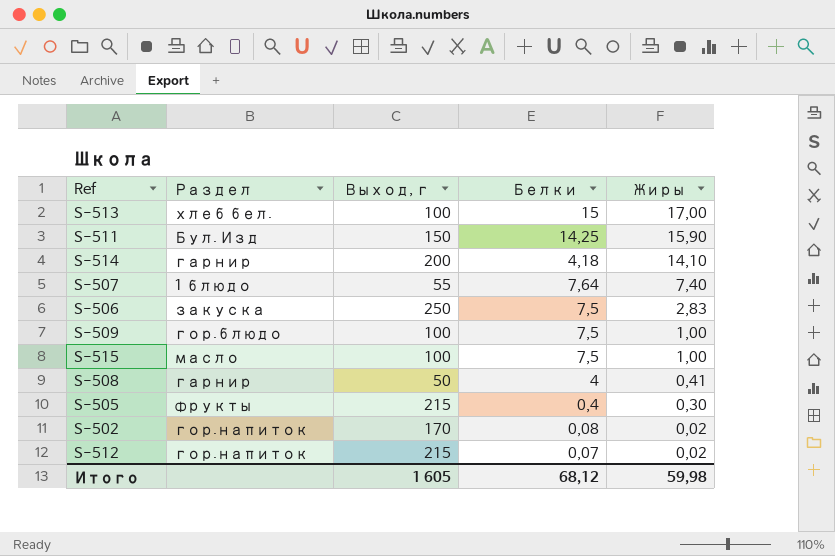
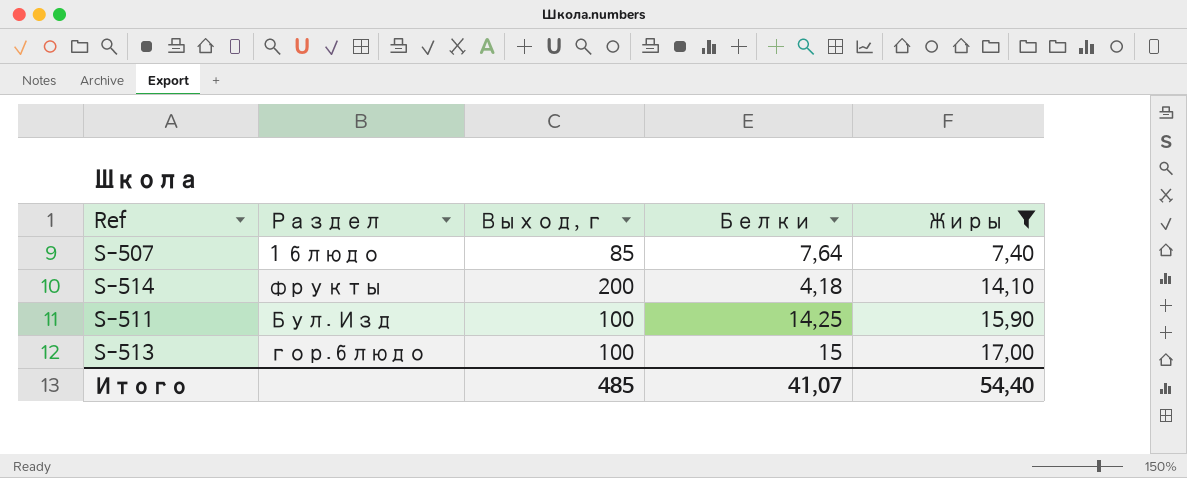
filter: none -> Жиры >= 7,40
row order: Жиры descending -> Жиры ascending
S-507 | Выход, г: 55 -> 85
S-514 | Раздел: гарнир -> фрукты
S-511 | Выход, г: 150 -> 100
S-513 | Раздел: хлеб бел. -> гор.блюдо
Итого | Выход, г: 1 605 -> 485
Итого | Белки: 68,12 -> 41,07
Итого | Жиры: 59,98 -> 54,40

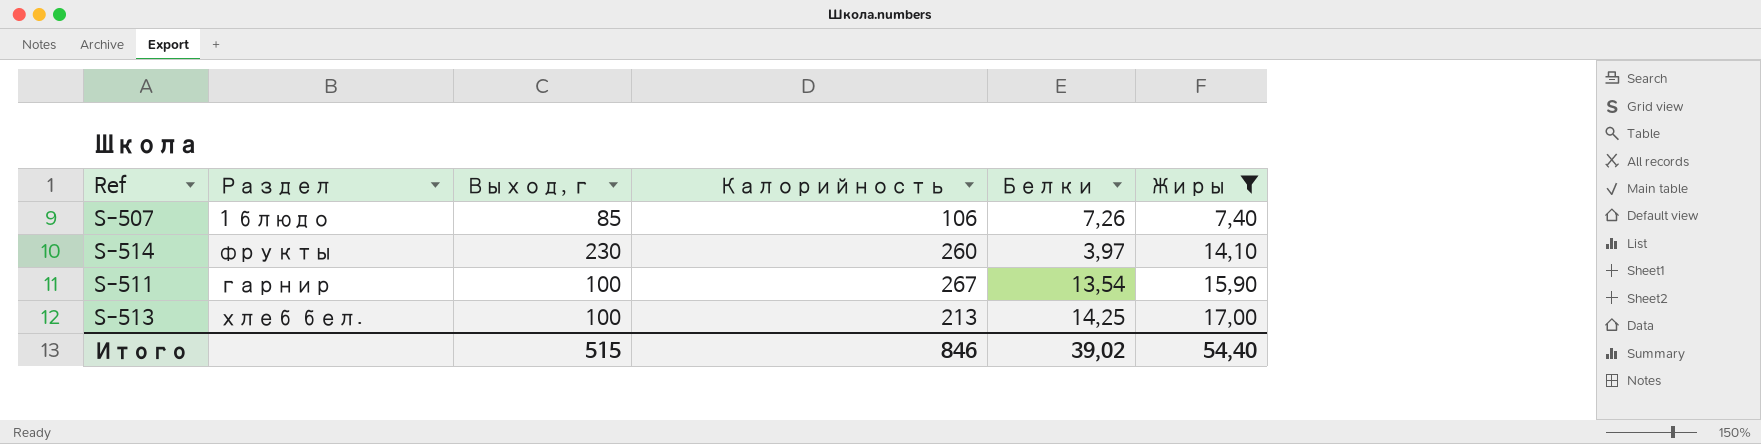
column Калорийность | position: none -> 4
S-507 | Белки: 7,64 -> 7,26
S-514 | Выход, г: 200 -> 230
S-514 | Белки: 4,18 -> 3,97
S-511 | Раздел: Бул. Изд -> гарнир
S-511 | Белки: 14,25 -> 13,54
S-513 | Раздел: гор.блюдо -> хлеб бел.
S-513 | Белки: 15 -> 14,25
Итого | Выход, г: 485 -> 515
Итого | Белки: 41,07 -> 39,02

